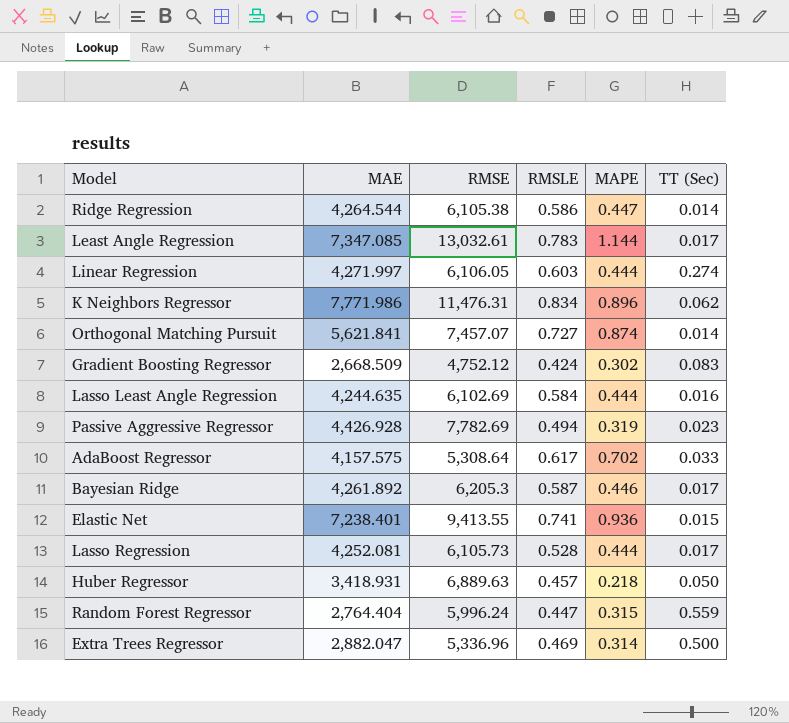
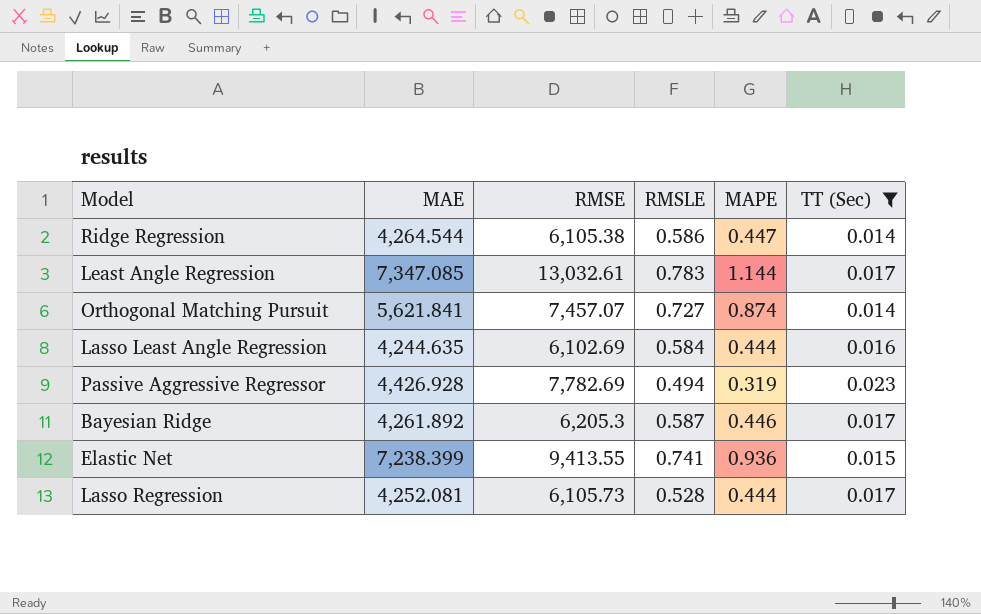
filter: none -> TT (Sec) <= 0.023
Elastic Net | MAE: 7,238.401 -> 7,238.399

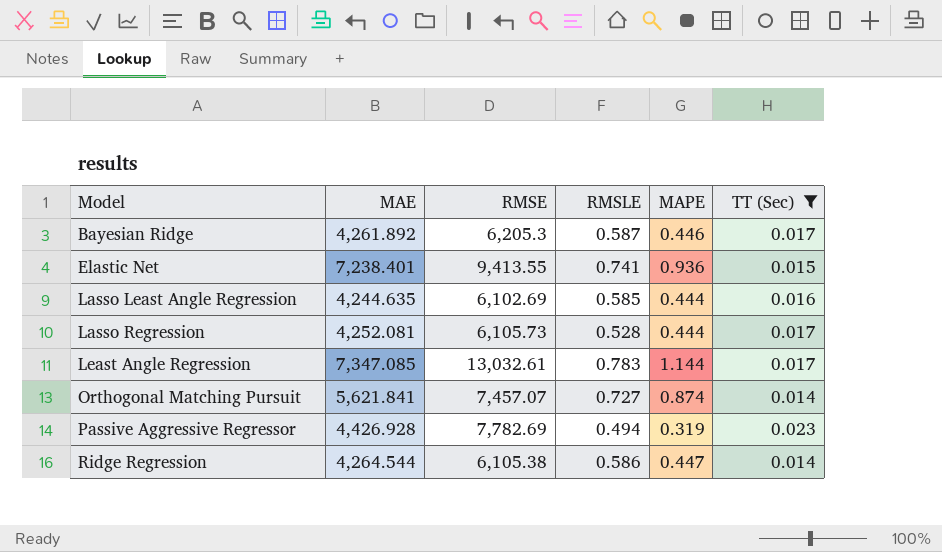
row order: none -> Model ascending
Elastic Net | MAE: 7,238.399 -> 7,238.401
Lasso Least Angle Regression | RMSLE: 0.584 -> 0.585

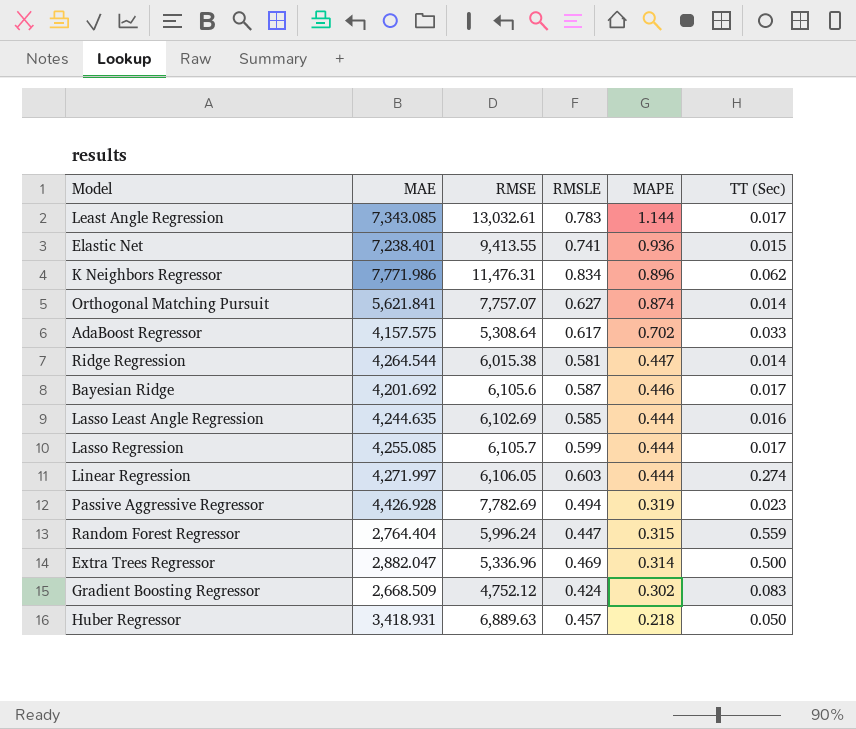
filter: TT (Sec) <= 0.023 -> none
row order: Model ascending -> MAPE descending
Least Angle Regression | MAE: 7,347.085 -> 7,343.085
Orthogonal Matching Pursuit | RMSE: 7,457.07 -> 7,757.07
Orthogonal Matching Pursuit | RMSLE: 0.727 -> 0.627
Ridge Regression | RMSE: 6,105.38 -> 6,015.38
Ridge Regression | RMSLE: 0.586 -> 0.581
Bayesian Ridge | MAE: 4,261.892 -> 4,201.692
Bayesian Ridge | RMSE: 6,205.3 -> 6,105.6
Lasso Regression | MAE: 4,252.081 -> 4,255.085
Lasso Regression | RMSE: 6,105.73 -> 6,105.7
Lasso Regression | RMSLE: 0.528 -> 0.599

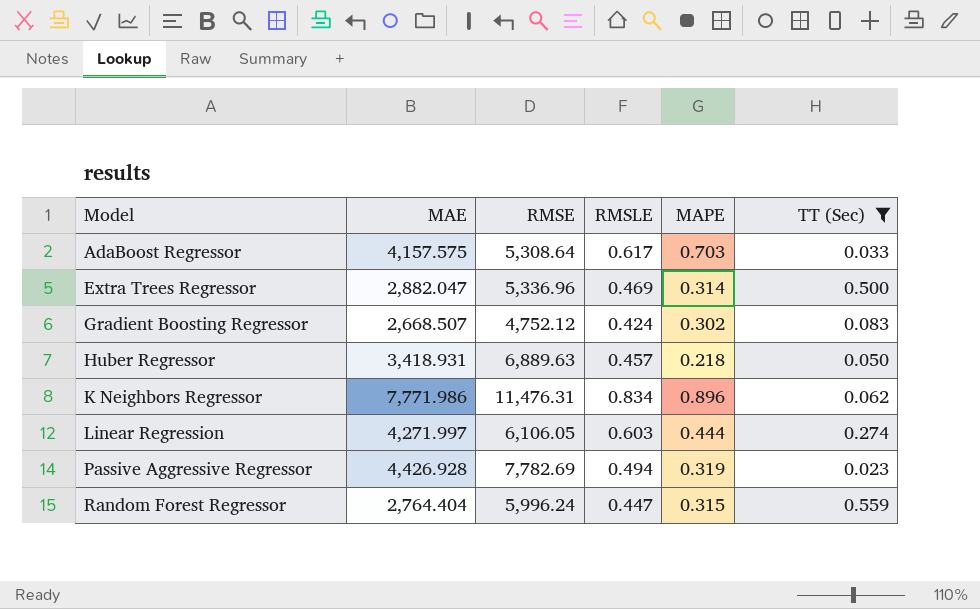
filter: none -> TT (Sec) >= 0.023
row order: MAPE descending -> Model ascending
AdaBoost Regressor | MAPE: 0.702 -> 0.703
Gradient Boosting Regressor | MAE: 2,668.509 -> 2,668.507

